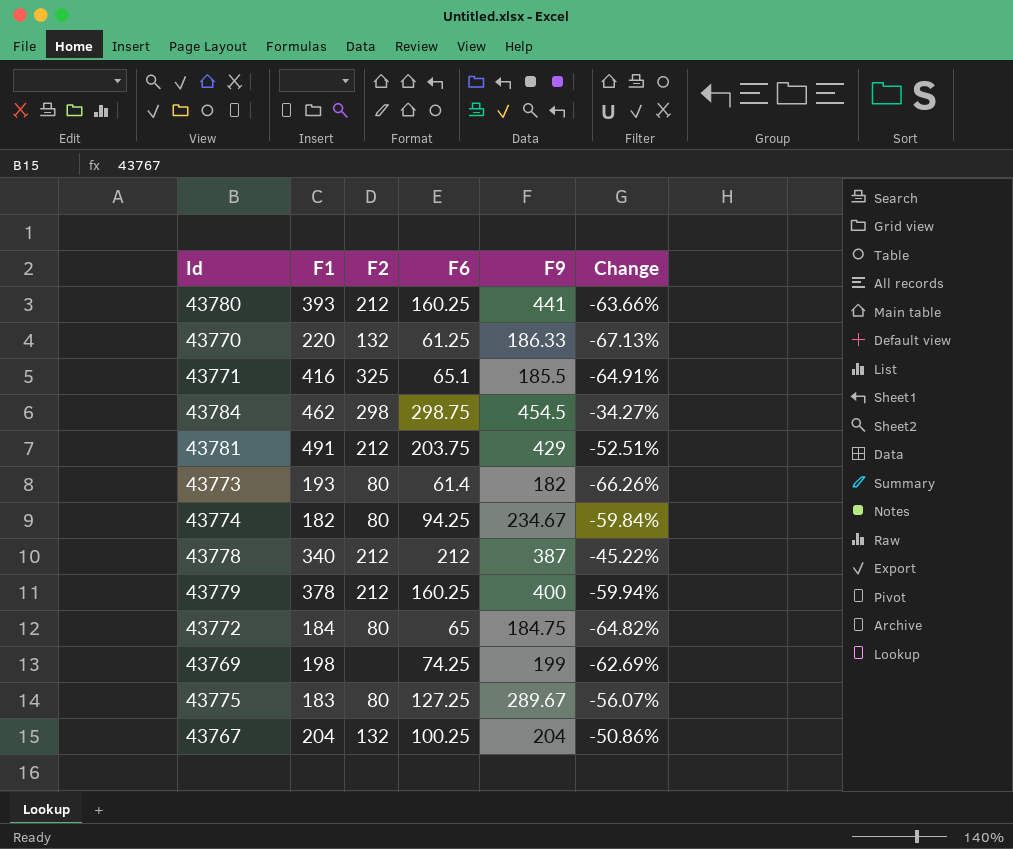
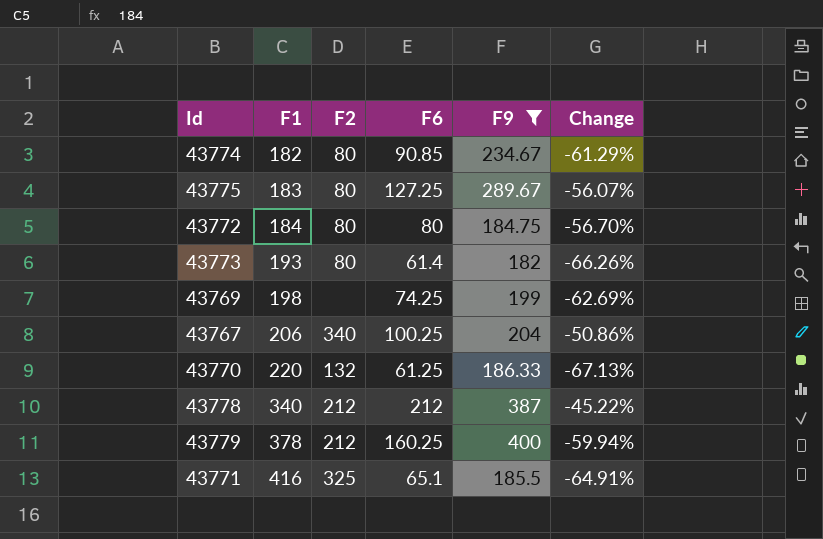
filter: none -> F9 <= 400
row order: none -> F1 ascending
43774 | F6: 94.25 -> 90.85
43774 | Change: -59.84% -> -61.29%
43772 | F6: 65 -> 80
43772 | Change: -64.82% -> -56.70%
43767 | F1: 204 -> 206
43767 | F2: 132 -> 340

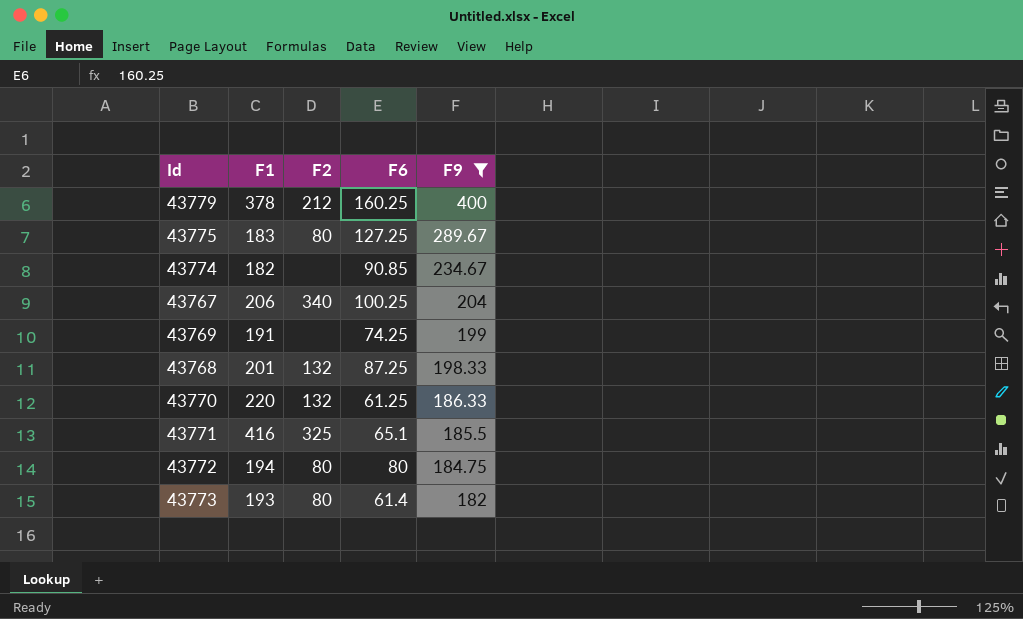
row order: F1 ascending -> F9 descending
column Change | formula: ([F6] - [F9]) / [F9] -> none
row 43778: 340 | 212 | 212 | 387 | -45.22% -> none
43774 | F2: 80 -> none
43769 | F1: 198 -> 191
row 43768: none -> 201 | 132 | 87.25 | 198.33
43772 | F1: 184 -> 194

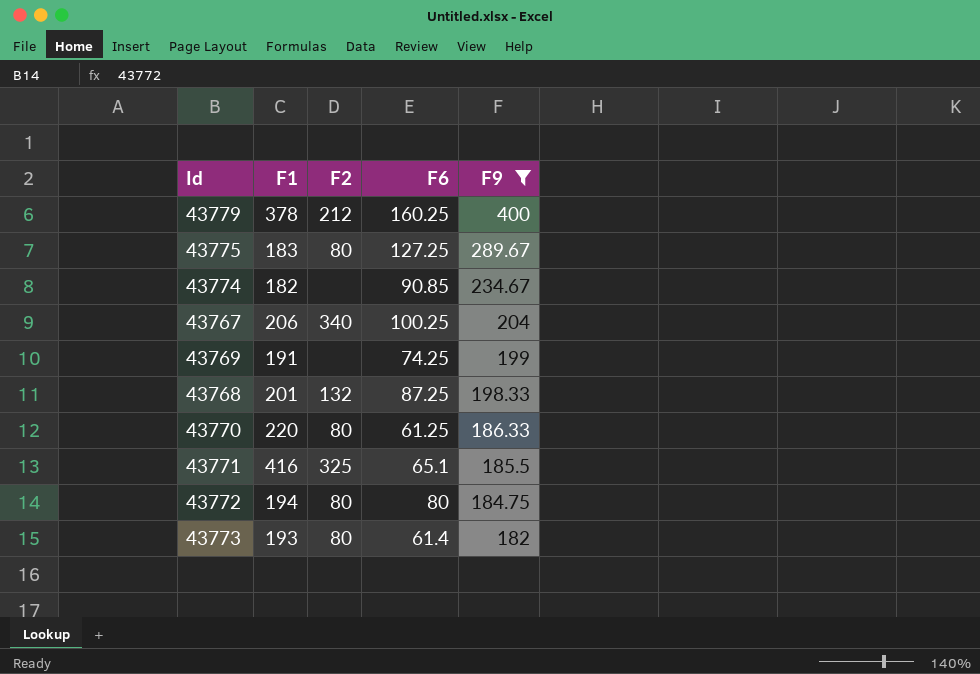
43770 | F2: 132 -> 80

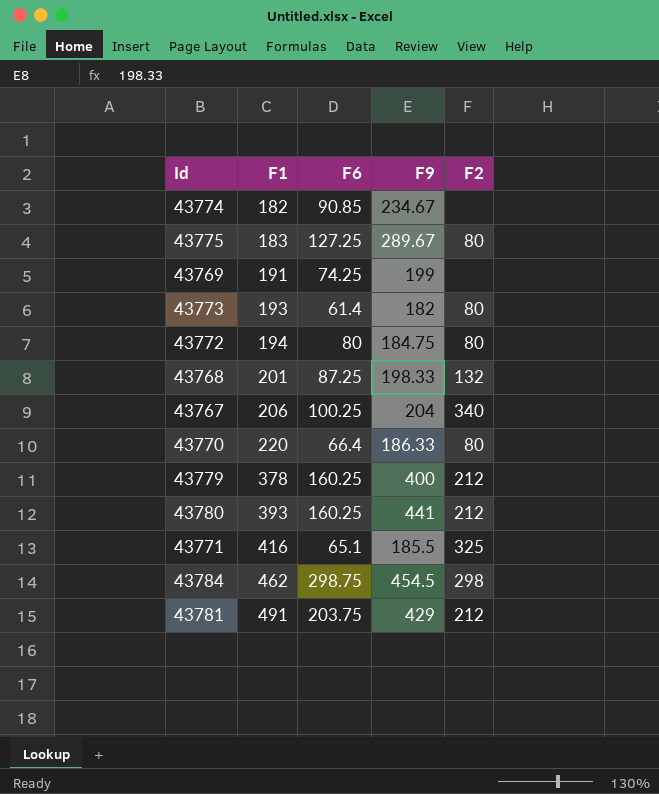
filter: F9 <= 400 -> none
row order: F9 descending -> F1 ascending
column F2 | position: 3 -> 5
43770 | F6: 61.25 -> 66.4

